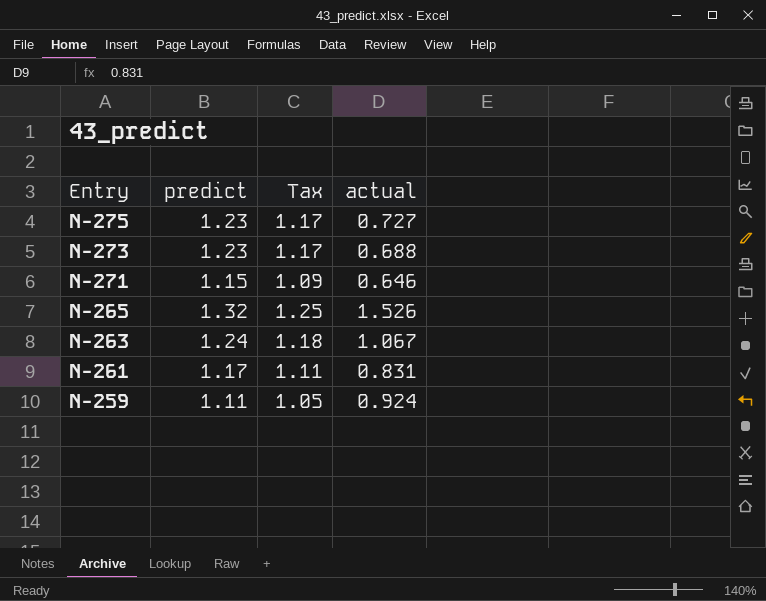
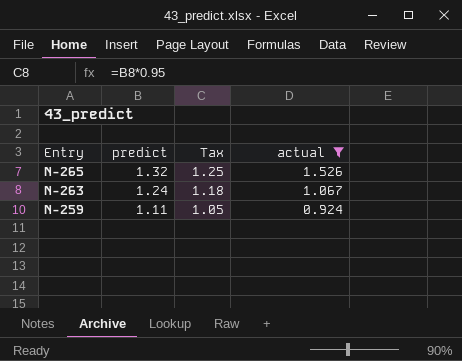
filter: none -> actual >= 0.924

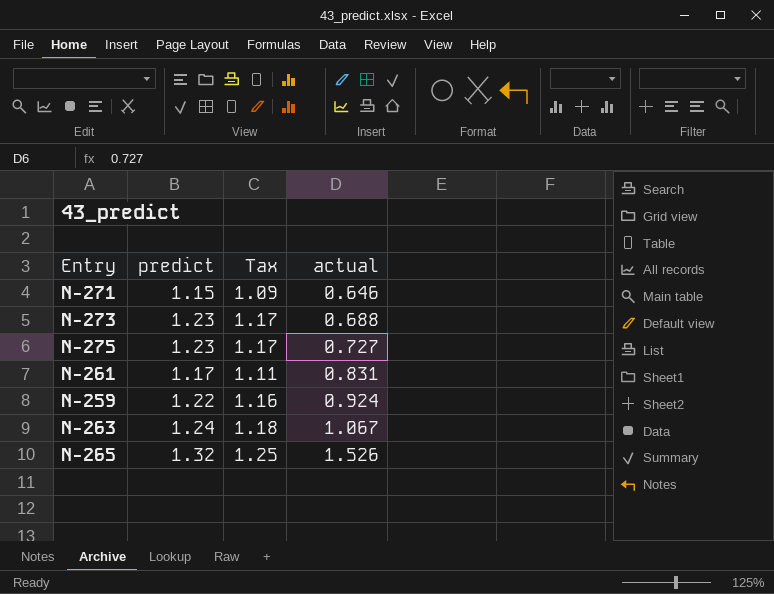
filter: actual >= 0.924 -> none
row order: Entry descending -> actual ascending
N-259 | predict: 1.11 -> 1.22
N-259 | Tax: 1.05 -> 1.16

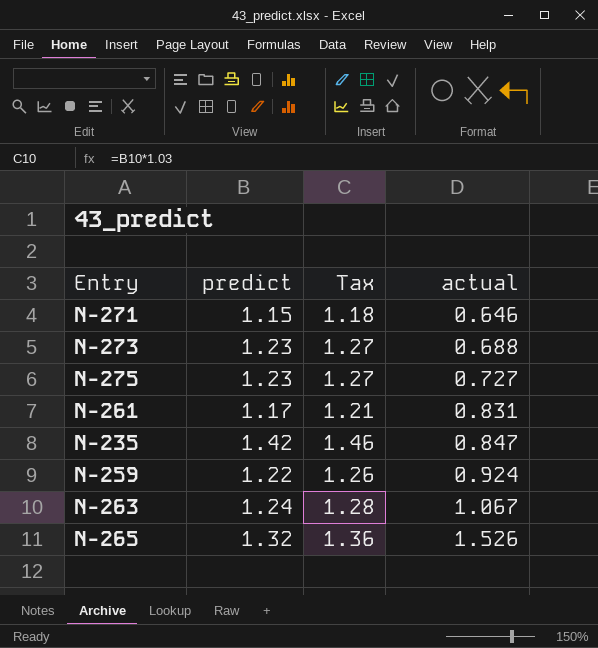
column Tax | formula: [predict] * 0.95 -> [predict] * 1.03
row N-235: none -> 1.42 | 1.46 | 0.847

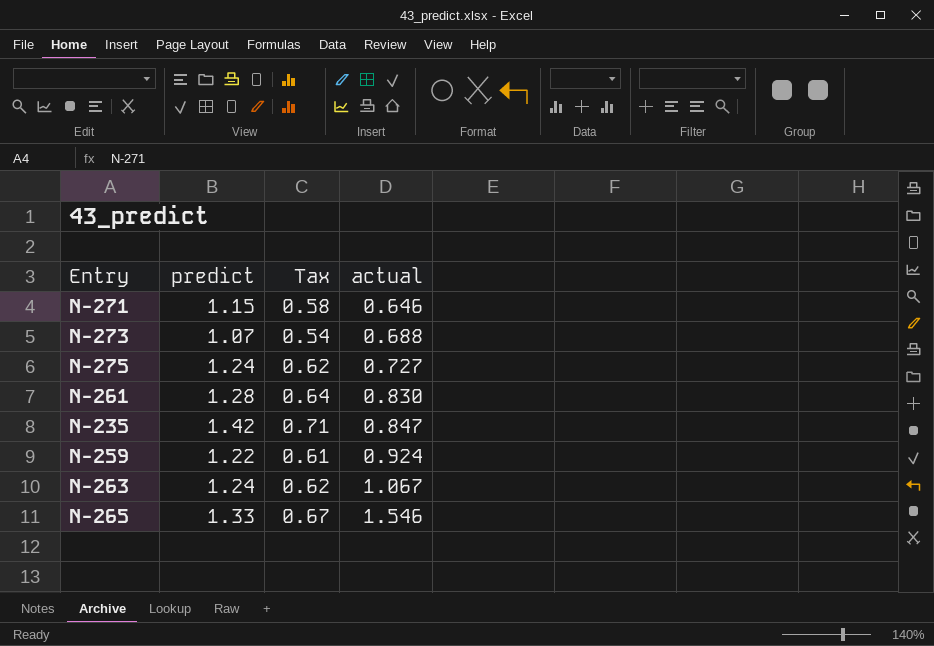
column Tax | formula: [predict] * 1.03 -> [predict] * 0.5
N-273 | predict: 1.23 -> 1.07
N-275 | predict: 1.23 -> 1.24
N-261 | predict: 1.17 -> 1.28
N-261 | actual: 0.831 -> 0.830
N-265 | predict: 1.32 -> 1.33
N-265 | actual: 1.526 -> 1.546

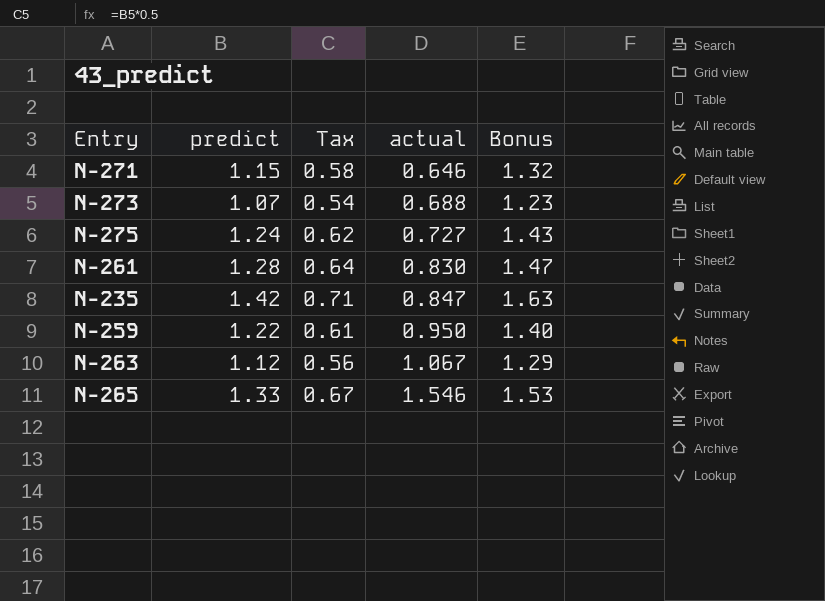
column Bonus | formula: none -> [predict] * 1.15
N-259 | actual: 0.924 -> 0.950
N-263 | predict: 1.24 -> 1.12
N-263 | Tax: 0.62 -> 0.56

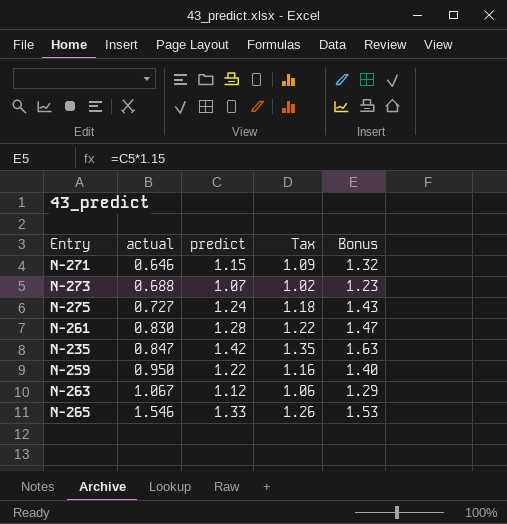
column actual | position: 4 -> 2
column Tax | formula: [predict] * 0.5 -> [predict] * 0.95

